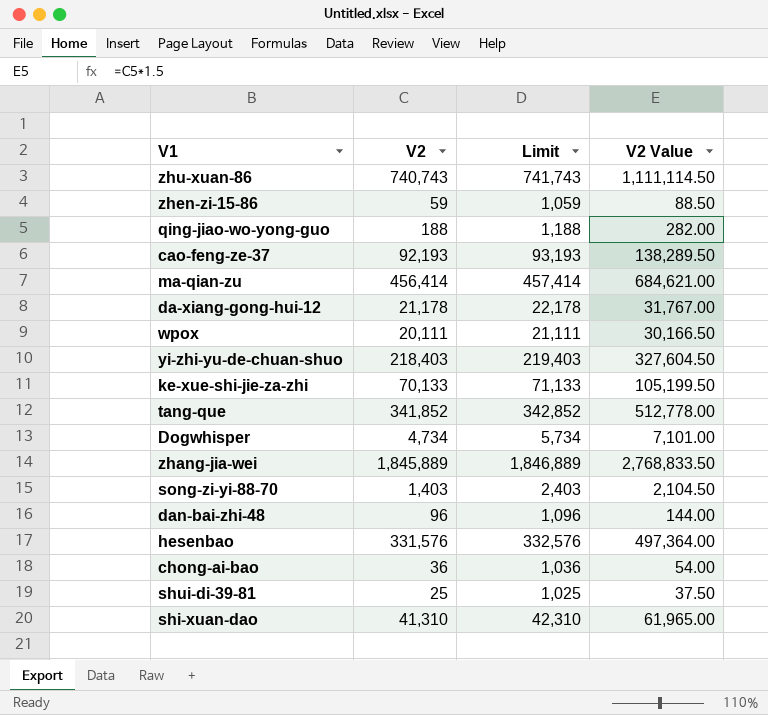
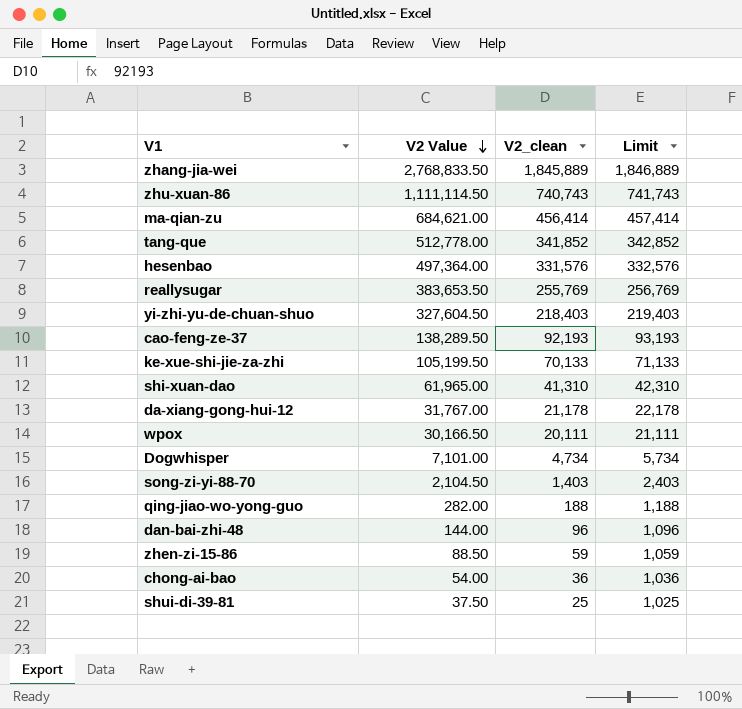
row order: none -> V2 Value descending
column V2 Value | position: 4 -> 2
column name: V2 -> V2_clean
row reallysugar: none -> 383,653.50 | 255,769 | 256,769

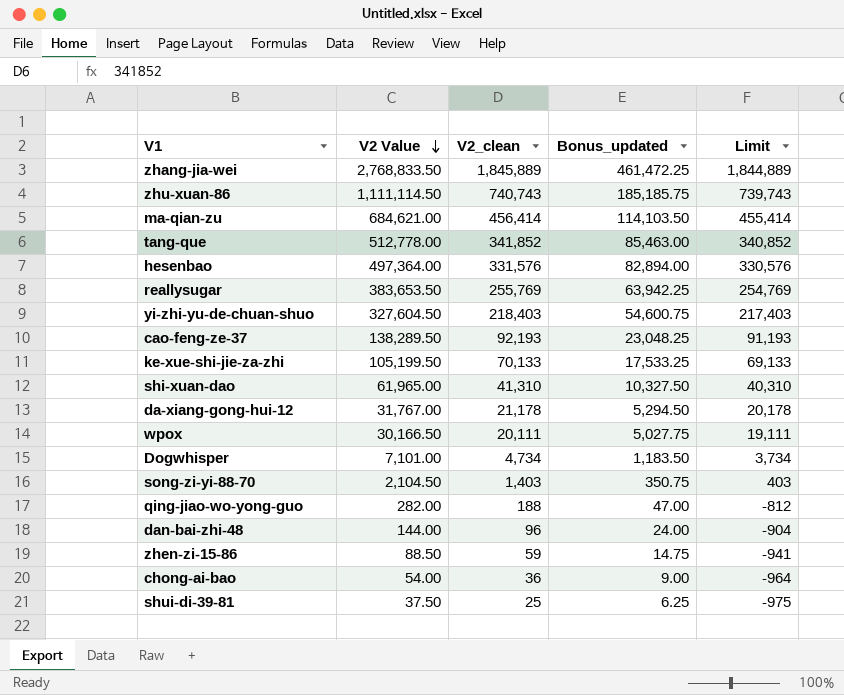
column Bonus_updated | formula: none -> [V2_clean] * 0.25
column Limit | formula: [V2_clean] + 1000 -> [V2_clean] - 1000

